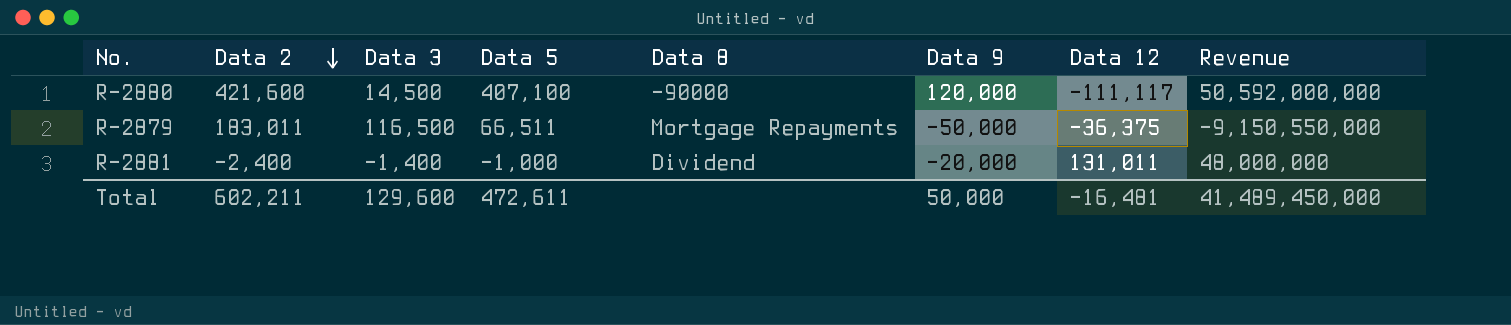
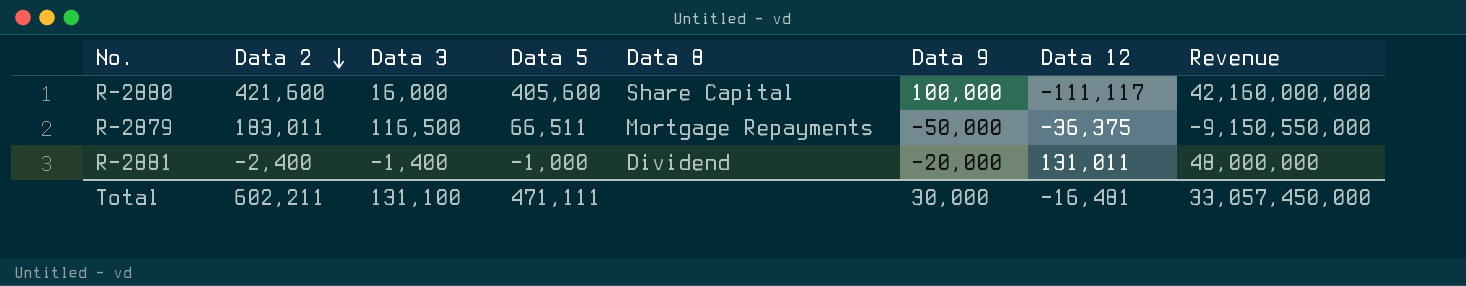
R-2880 | Data 3: 14,500 -> 16,000
R-2880 | Data 5: 407,100 -> 405,600
R-2880 | Data 8: -90000 -> Share Capital
R-2880 | Data 9: 120,000 -> 100,000
R-2880 | Revenue: 50,592,000,000 -> 42,160,000,000
Total | Data 3: 129,600 -> 131,100
Total | Data 5: 472,611 -> 471,111
Total | Data 9: 50,000 -> 30,000
Total | Revenue: 41,489,450,000 -> 33,057,450,000

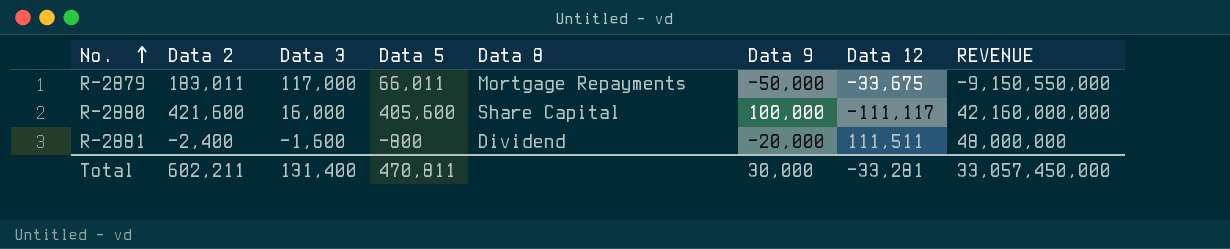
row order: Data 2 descending -> No. ascending
column name: Revenue -> REVENUE
R-2879 | Data 3: 116,500 -> 117,000
R-2879 | Data 5: 66,511 -> 66,011
R-2879 | Data 12: -36,375 -> -33,675
R-2881 | Data 3: -1,400 -> -1,600
R-2881 | Data 5: -1,000 -> -800
R-2881 | Data 12: 131,011 -> 111,511
Total | Data 3: 131,100 -> 131,400
Total | Data 5: 471,111 -> 470,811
Total | Data 12: -16,481 -> -33,281

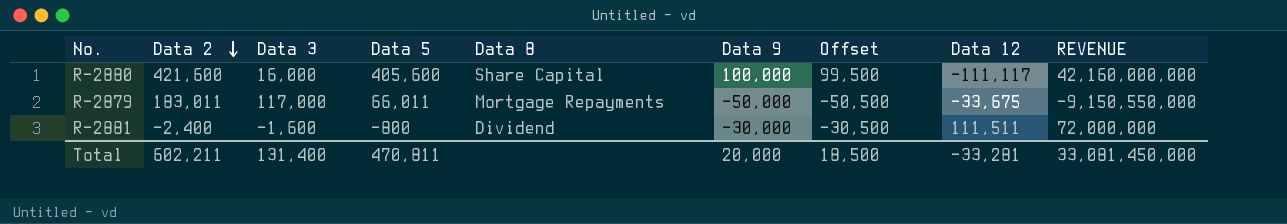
row order: No. ascending -> Data 2 descending
column Offset | formula: none -> [Data 9] - 500
R-2881 | Data 9: -20,000 -> -30,000
R-2881 | REVENUE: 48,000,000 -> 72,000,000
Total | Data 9: 30,000 -> 20,000
Total | REVENUE: 33,057,450,000 -> 33,081,450,000

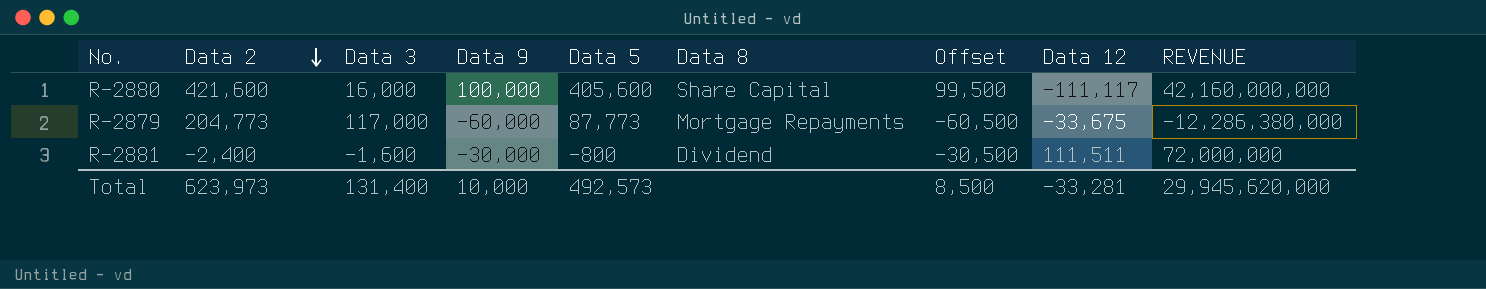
column Data 9 | position: 6 -> 4
R-2879 | Data 2: 183,011 -> 204,773
R-2879 | Data 9: -50,000 -> -60,000
R-2879 | Data 5: 66,011 -> 87,773
R-2879 | Offset: -50,500 -> -60,500
R-2879 | REVENUE: -9,150,550,000 -> -12,286,380,000
Total | Data 2: 602,211 -> 623,973
Total | Data 9: 20,000 -> 10,000
Total | Data 5: 470,811 -> 492,573
Total | Offset: 18,500 -> 8,500
Total | REVENUE: 33,081,450,000 -> 29,945,620,000

